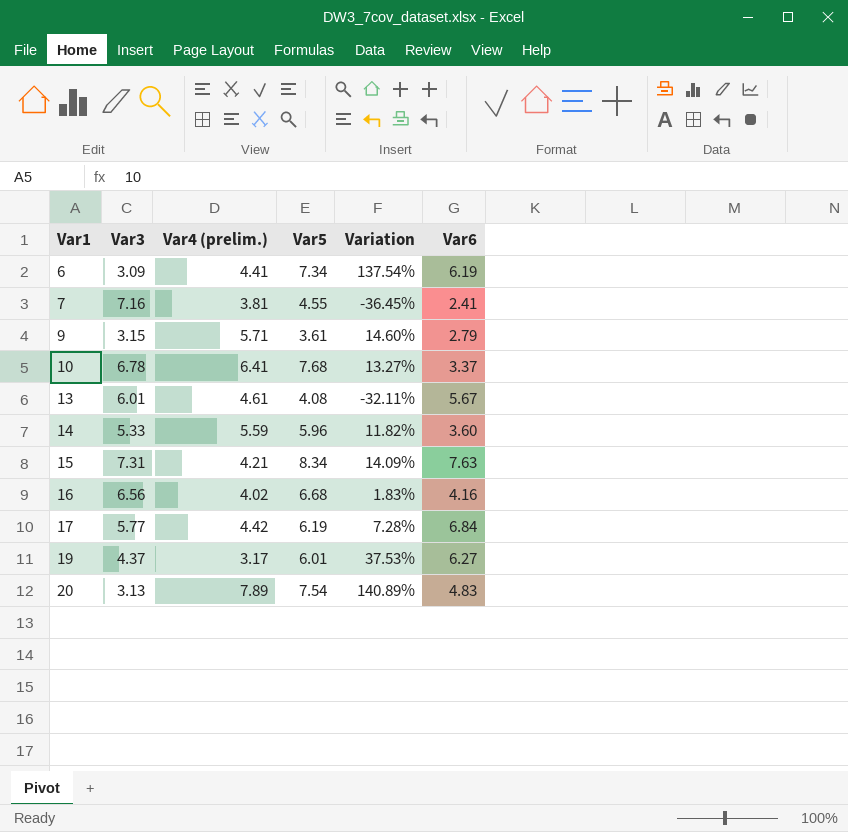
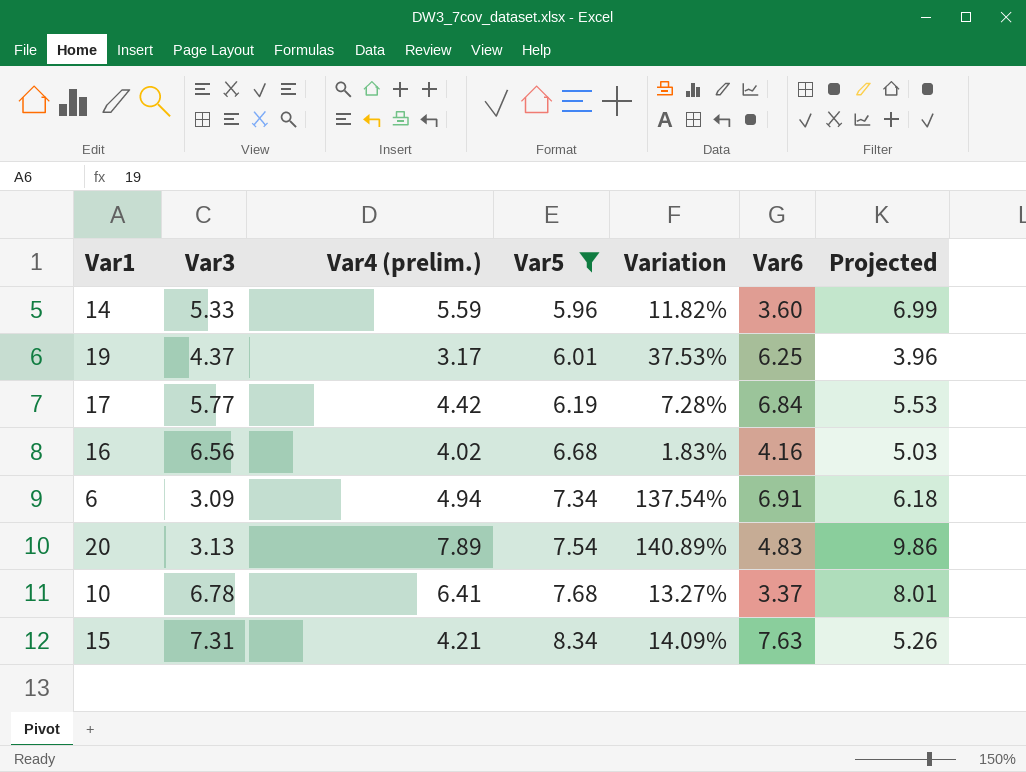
filter: none -> Var5 >= 5.96
row order: Var1 ascending -> Var5 ascending
column Projected | formula: none -> [Var4 (prelim.)] * 1.25
19 | Var6: 6.27 -> 6.25
6 | Var4 (prelim.): 4.41 -> 4.94
6 | Var6: 6.19 -> 6.91

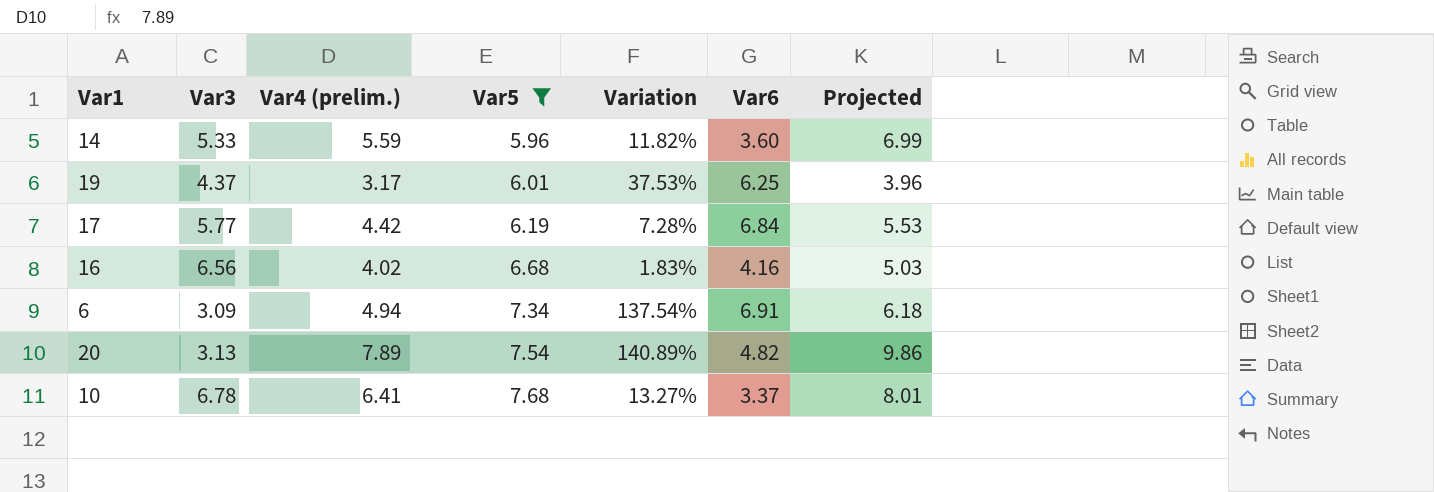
row 15: 7.31 | 4.21 | 8.34 | 14.09% | 7.63 | 5.26 -> none
20 | Var6: 4.83 -> 4.82

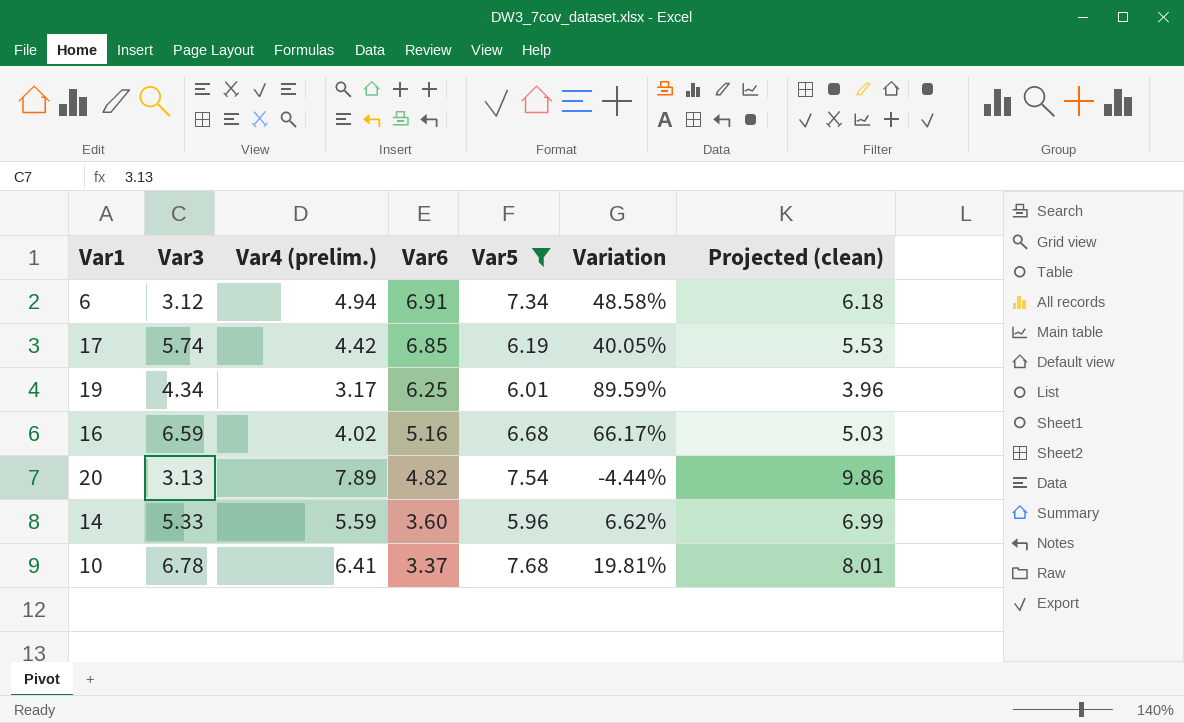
row order: Var5 ascending -> Var6 descending
column Var6 | position: 6 -> 4
column Variation | formula: ([Var5] - [Var3]) / [Var3] -> ([Var5] - [Var4 (prelim.)]) / [Var4 (prelim.)]
column name: Projected -> Projected (clean)
6 | Var3: 3.09 -> 3.12
17 | Var3: 5.77 -> 5.74
17 | Var6: 6.84 -> 6.85
19 | Var3: 4.37 -> 4.34
16 | Var3: 6.56 -> 6.59
16 | Var6: 4.16 -> 5.16

